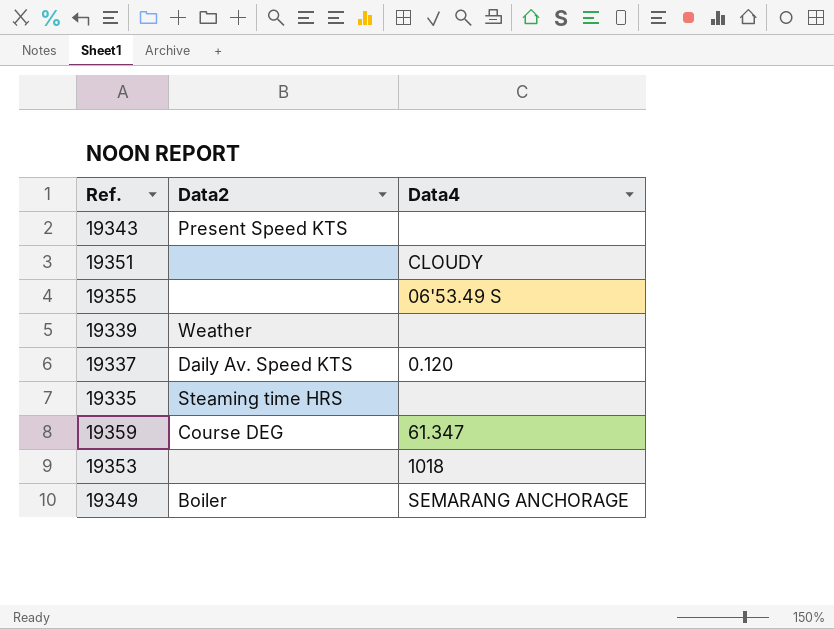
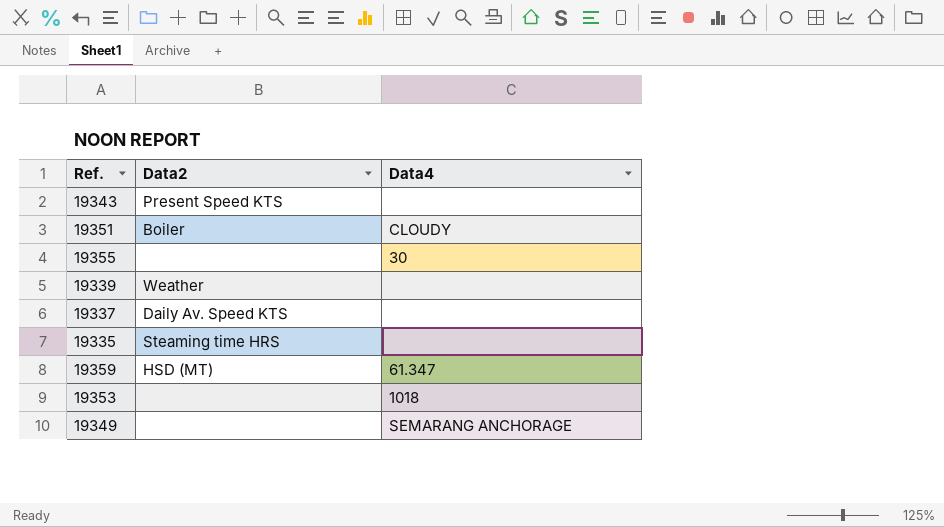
19351 | Data2: none -> Boiler
19355 | Data4: 06'53.49 S -> 30
19337 | Data4: 0.120 -> none
19359 | Data2: Course DEG -> HSD (MT)
19349 | Data2: Boiler -> none

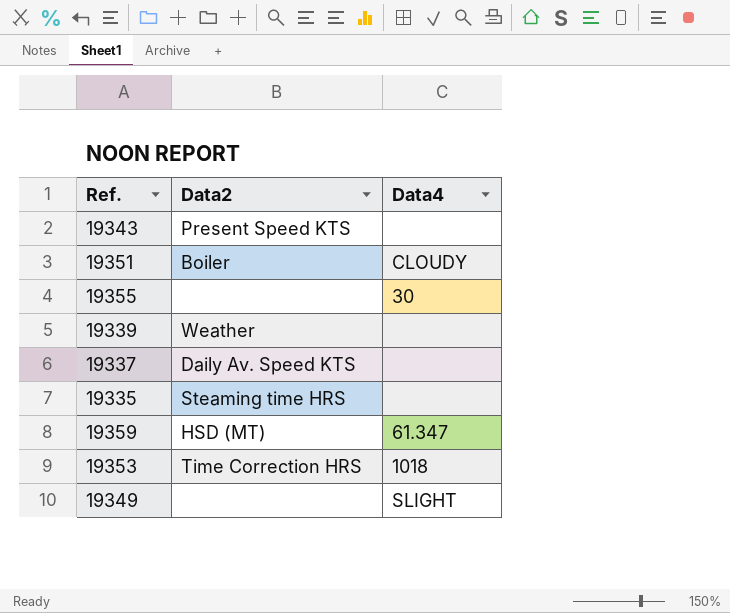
19353 | Data2: none -> Time Correction HRS
19349 | Data4: SEMARANG ANCHORAGE -> SLIGHT

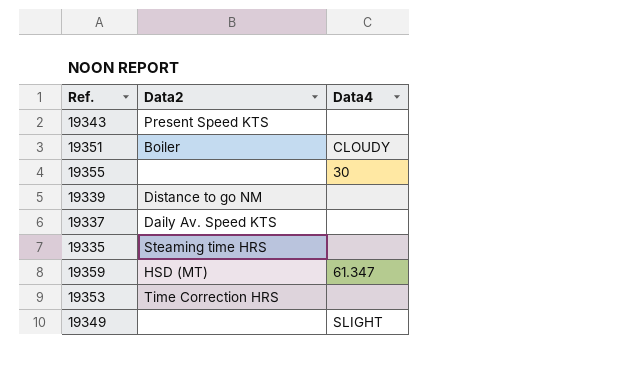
19339 | Data2: Weather -> Distance to go NM
19353 | Data4: 1018 -> none

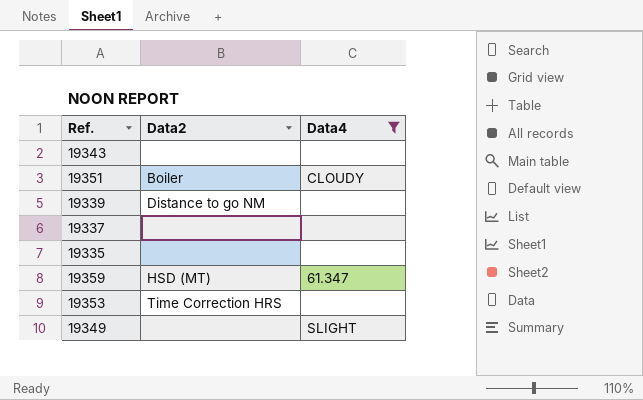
filter: none -> Data4 != 30
19343 | Data2: Present Speed KTS -> none
19337 | Data2: Daily Av. Speed KTS -> none
19335 | Data2: Steaming time HRS -> none

